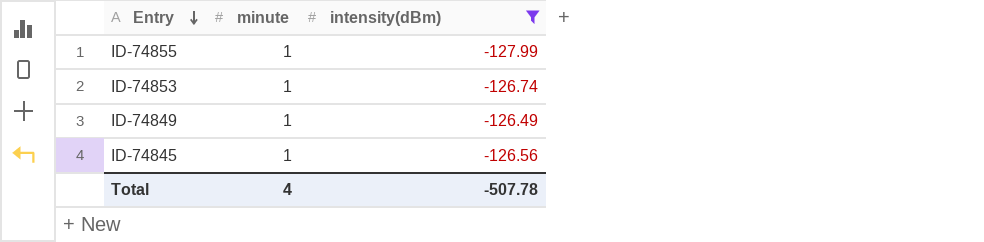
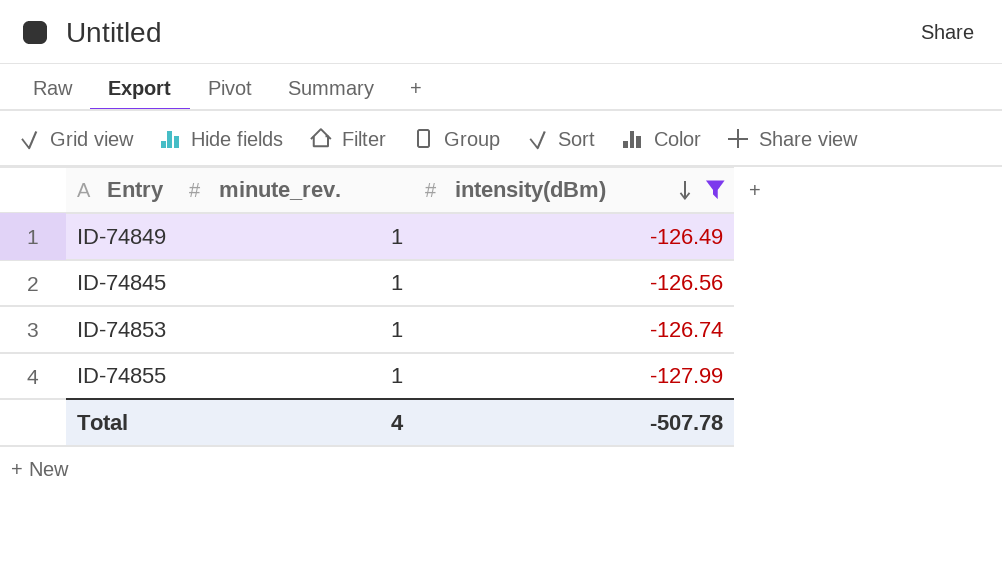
row order: Entry descending -> intensity(dBm) descending
column name: minute -> minute_rev.

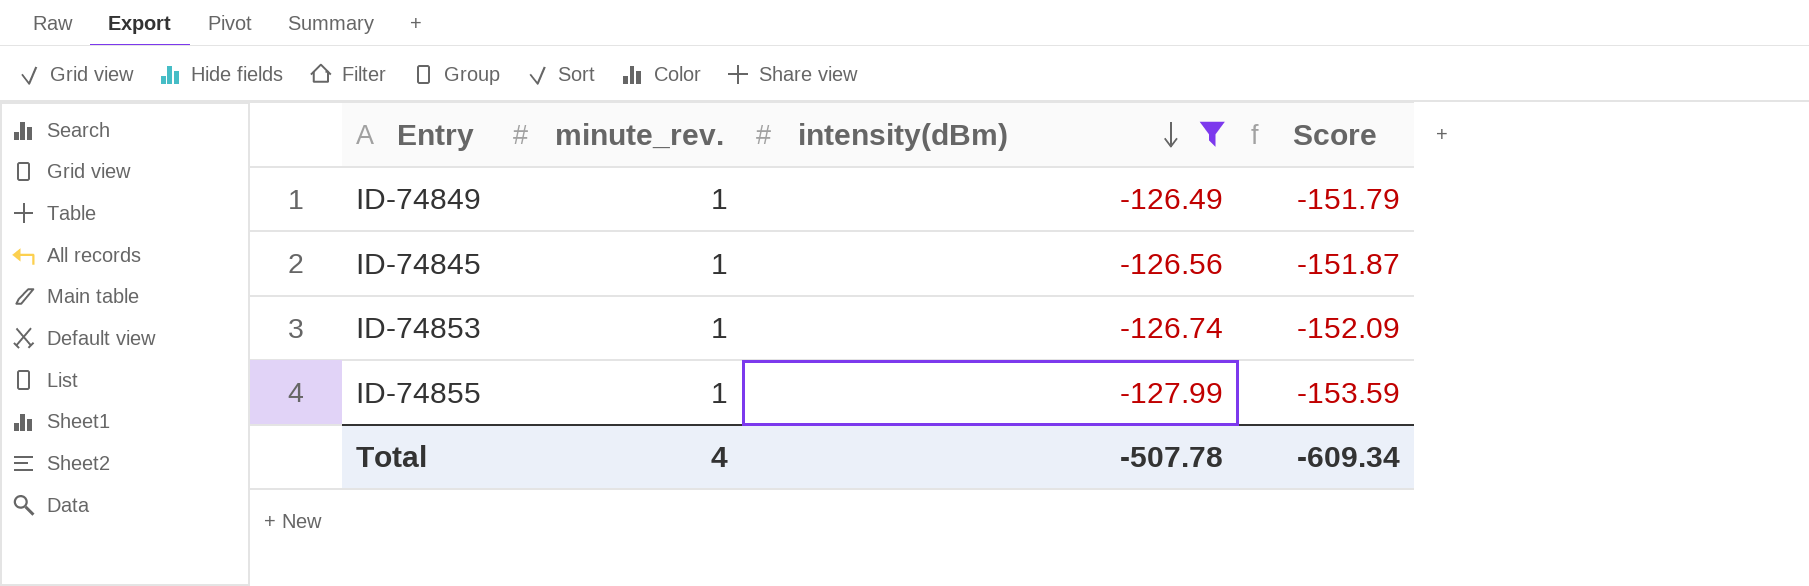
column Score | formula: none -> [intensity(dBm)] * 1.2

